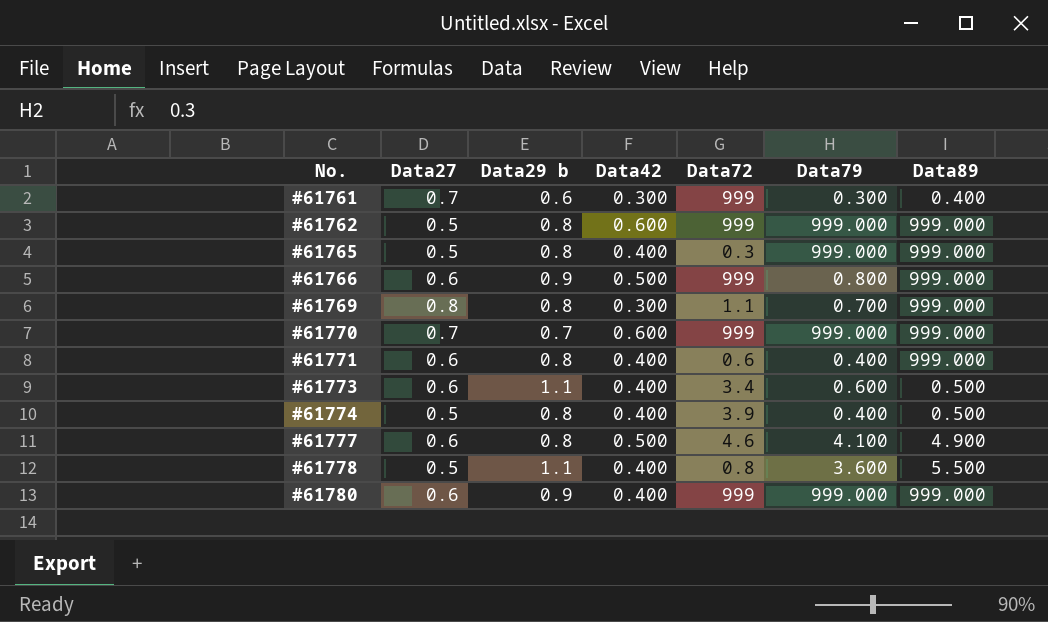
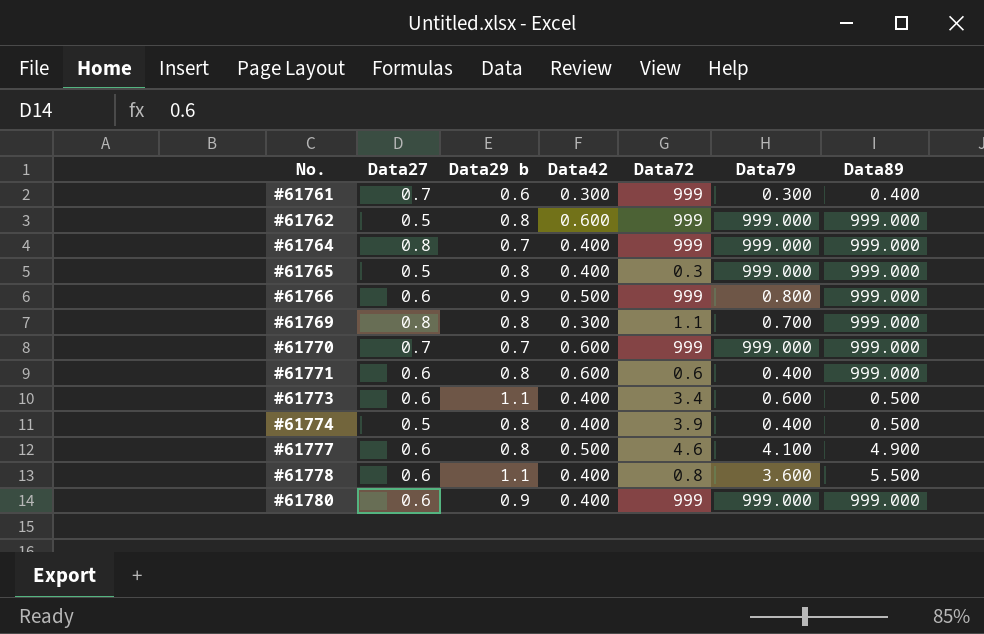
row #61764: none -> 0.8 | 0.7 | 0.400 | 999 | 999.000 | 999.000
#61771 | Data42: 0.400 -> 0.600
#61778 | Data27: 0.5 -> 0.6

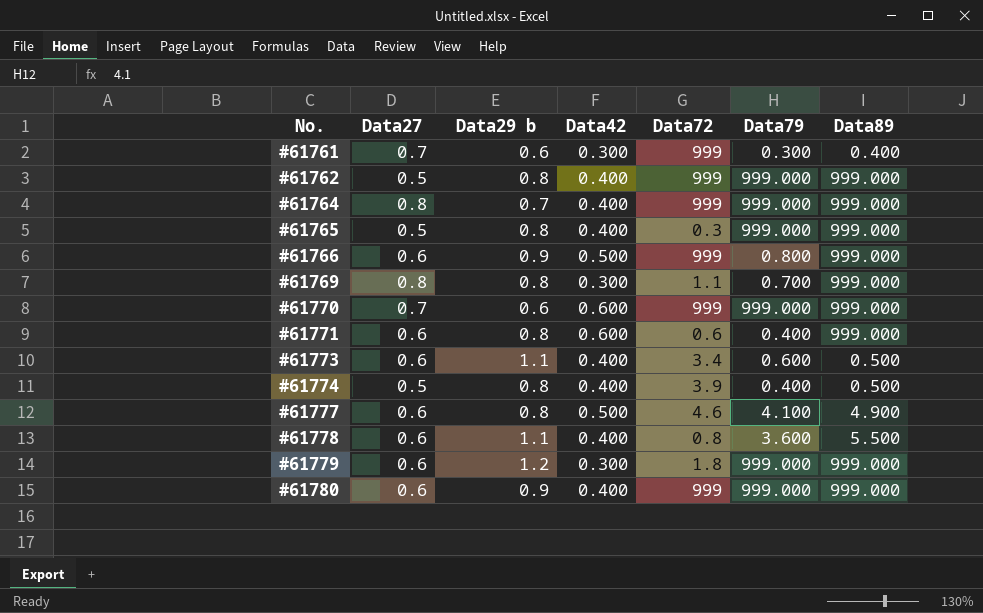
#61762 | Data42: 0.600 -> 0.400
#61770 | Data29 b: 0.7 -> 0.6
row #61779: none -> 0.6 | 1.2 | 0.300 | 1.8 | 999.000 | 999.000

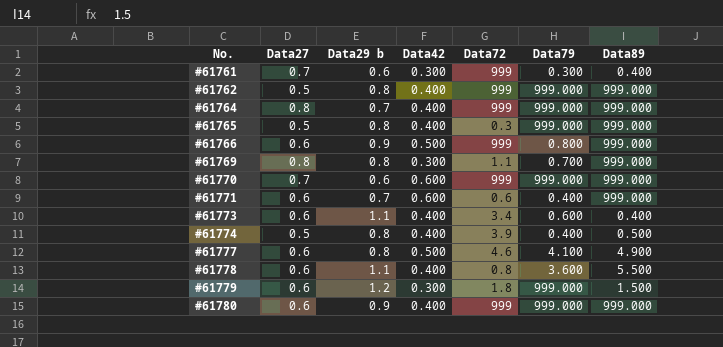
#61771 | Data29 b: 0.8 -> 0.7
#61773 | Data89: 0.500 -> 0.400
#61779 | Data89: 999.000 -> 1.500

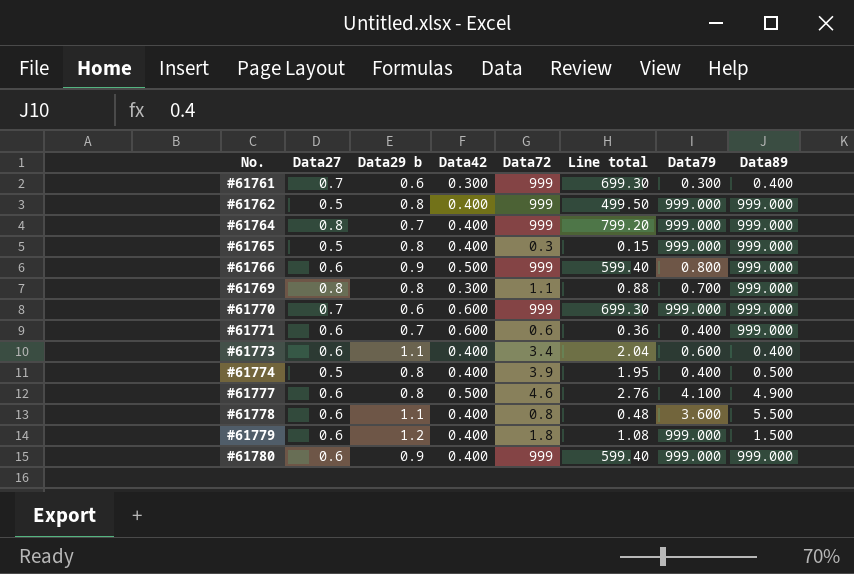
column Line total | formula: none -> [Data27] * [Data72]
#61779 | Data42: 0.300 -> 0.400

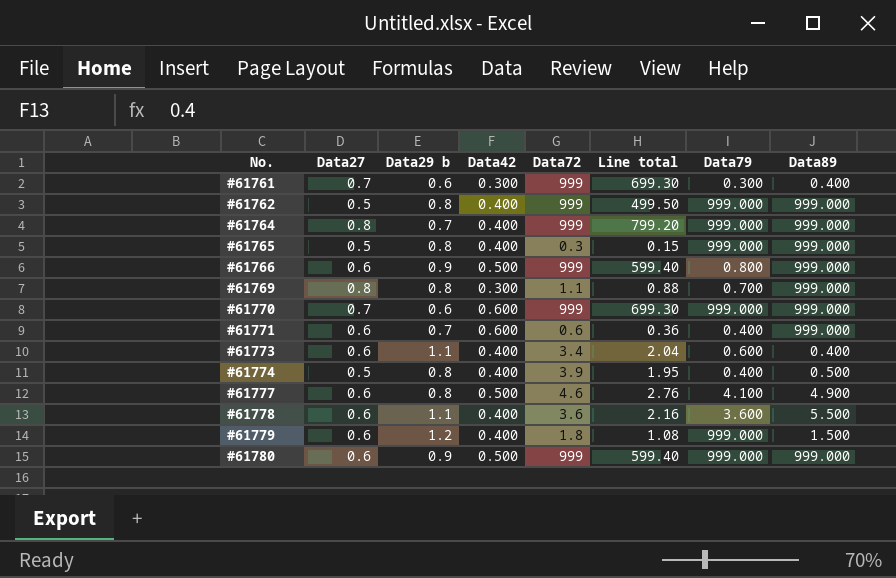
#61778 | Data72: 0.8 -> 3.6
#61778 | Line total: 0.48 -> 2.16
#61780 | Data42: 0.400 -> 0.500

